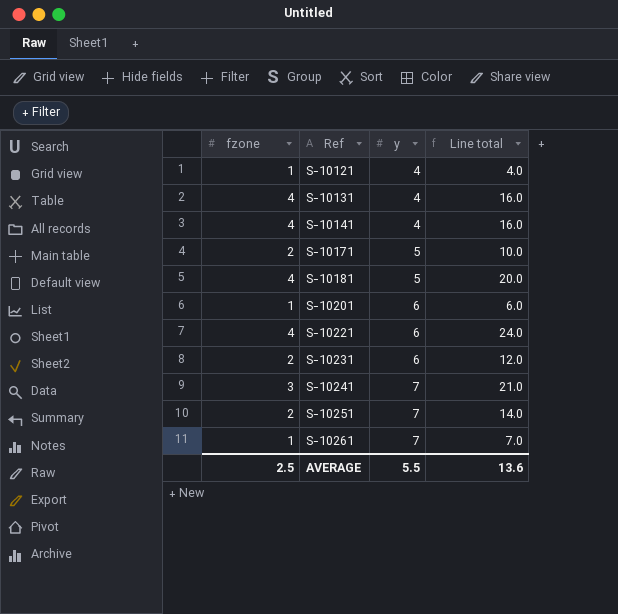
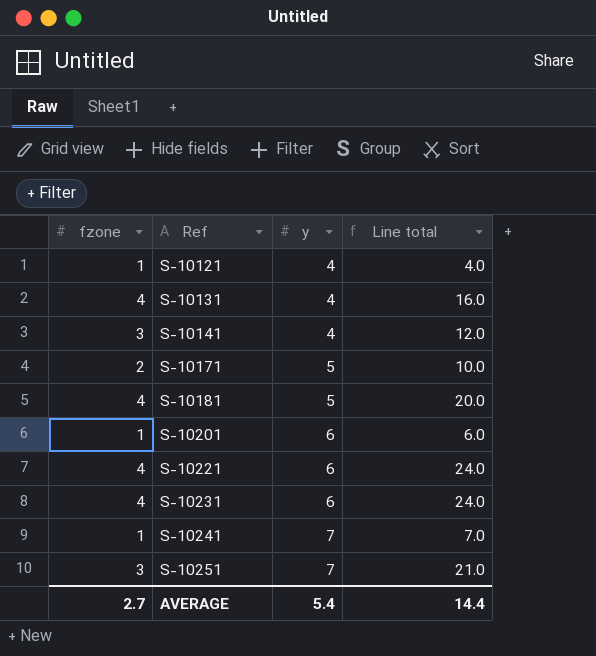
row S-10261: 1 | 7 | 7.0 -> none
S-10141 | fzone: 4 -> 3
S-10141 | Line total: 16.0 -> 12.0
S-10231 | fzone: 2 -> 4
S-10231 | Line total: 12.0 -> 24.0
S-10241 | fzone: 3 -> 1
S-10241 | Line total: 21.0 -> 7.0
S-10251 | fzone: 2 -> 3
S-10251 | Line total: 14.0 -> 21.0
AVERAGE | fzone: 2.5 -> 2.7
AVERAGE | y: 5.5 -> 5.4
AVERAGE | Line total: 13.6 -> 14.4

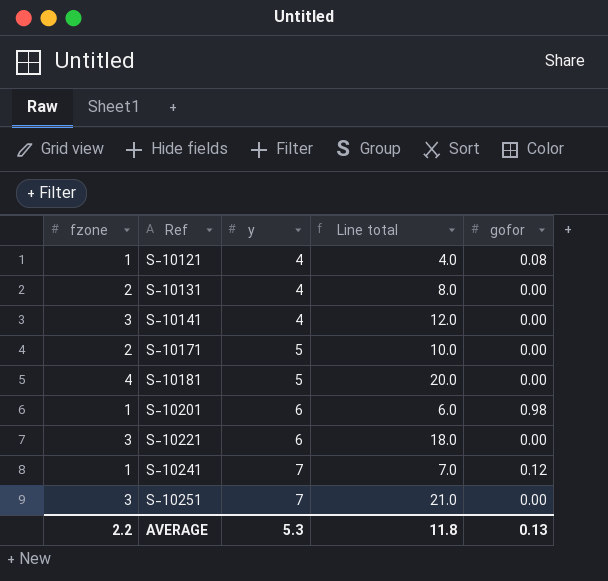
column gofor | position: none -> 5
row S-10231: 4 | 6 | 24.0 -> none
S-10131 | fzone: 4 -> 2
S-10131 | Line total: 16.0 -> 8.0
S-10221 | fzone: 4 -> 3
S-10221 | Line total: 24.0 -> 18.0
AVERAGE | fzone: 2.7 -> 2.2
AVERAGE | y: 5.4 -> 5.3
AVERAGE | Line total: 14.4 -> 11.8

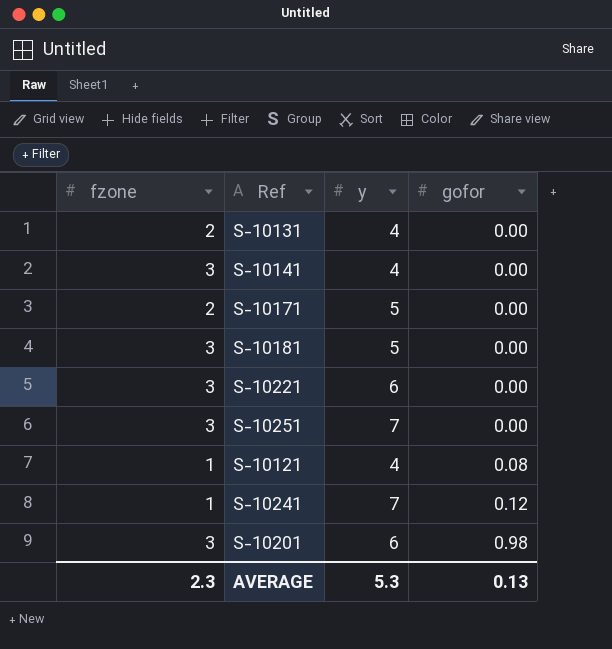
row order: Ref ascending -> gofor ascending
column Line total | formula: [fzone] * [y] -> none
S-10181 | fzone: 4 -> 3
S-10201 | fzone: 1 -> 3
AVERAGE | fzone: 2.2 -> 2.3

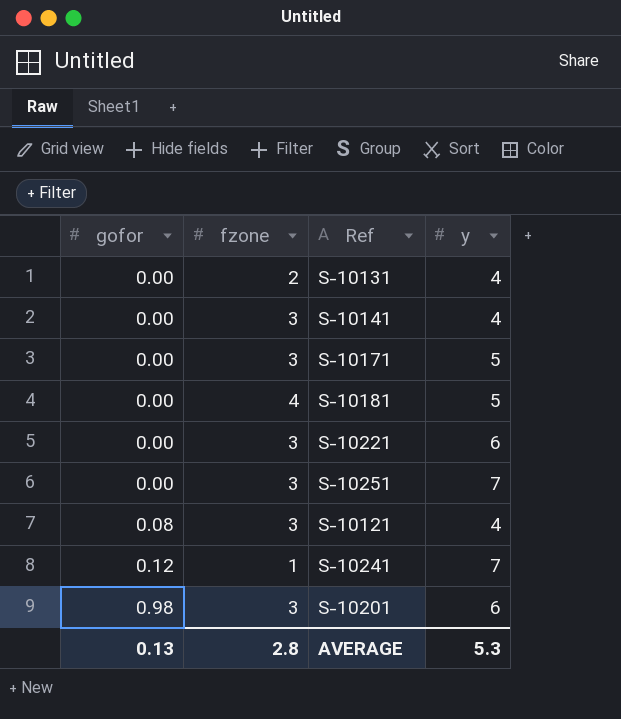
column gofor | position: 4 -> 1
S-10171 | fzone: 2 -> 3
S-10181 | fzone: 3 -> 4
S-10121 | fzone: 1 -> 3
AVERAGE | fzone: 2.3 -> 2.8

